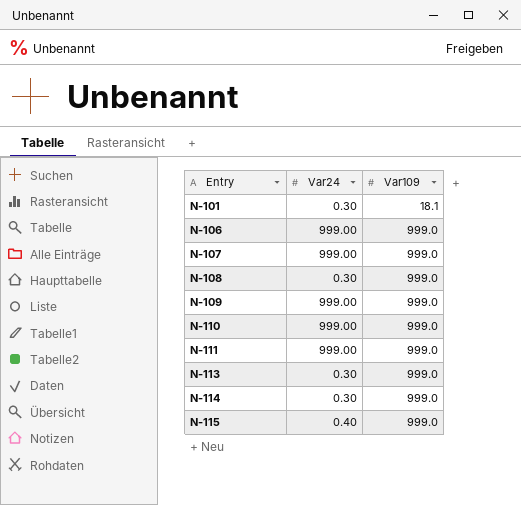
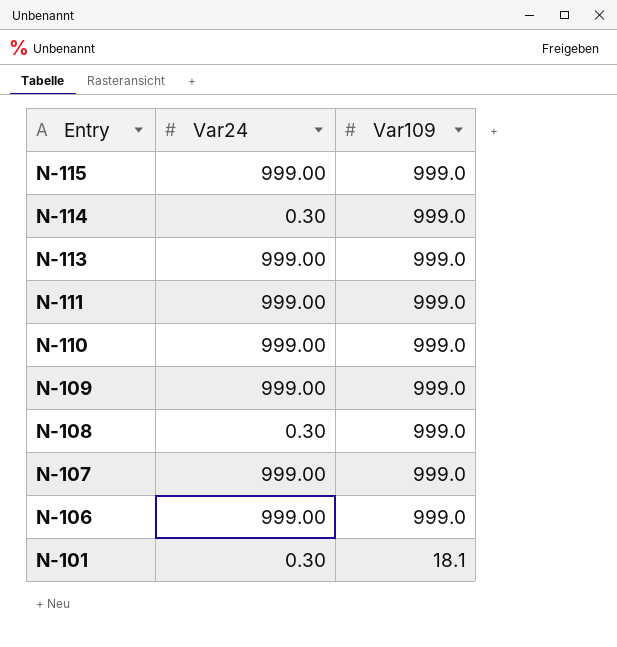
row order: Entry ascending -> Entry descending
N-115 | Var24: 0.40 -> 999.00
N-113 | Var24: 0.30 -> 999.00

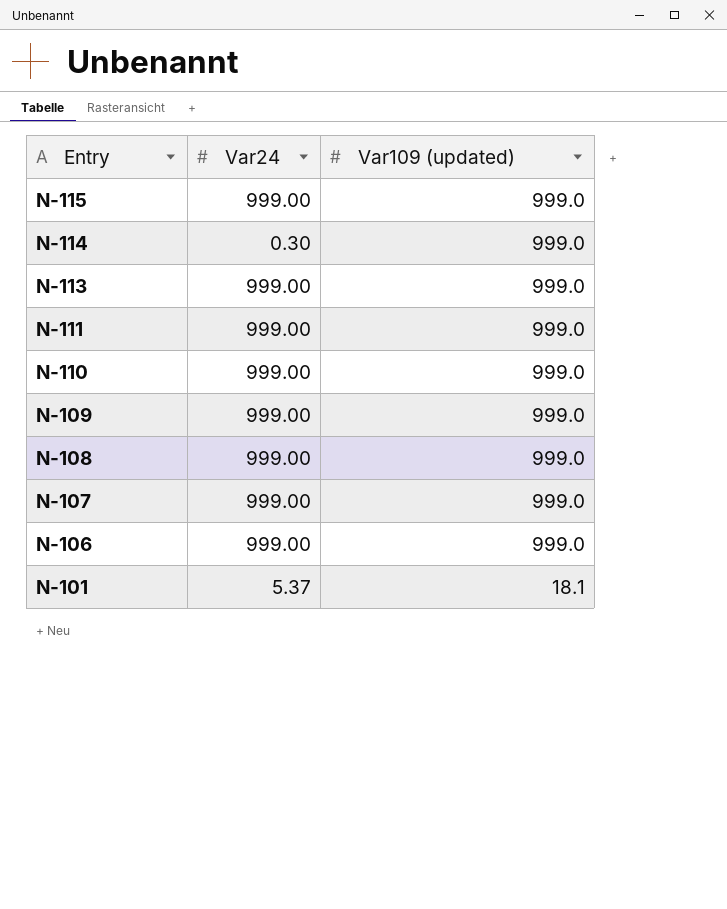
column name: Var109 -> Var109 (updated)
N-108 | Var24: 0.30 -> 999.00
N-101 | Var24: 0.30 -> 5.37

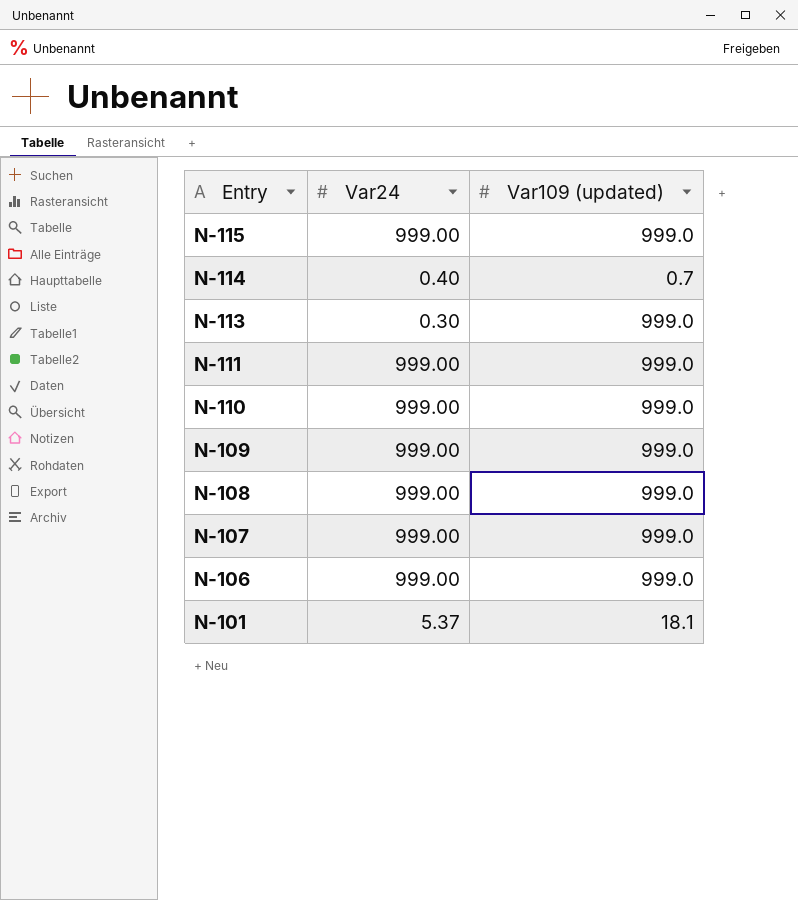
N-114 | Var24: 0.30 -> 0.40
N-114 | Var109 (updated): 999.0 -> 0.7
N-113 | Var24: 999.00 -> 0.30

